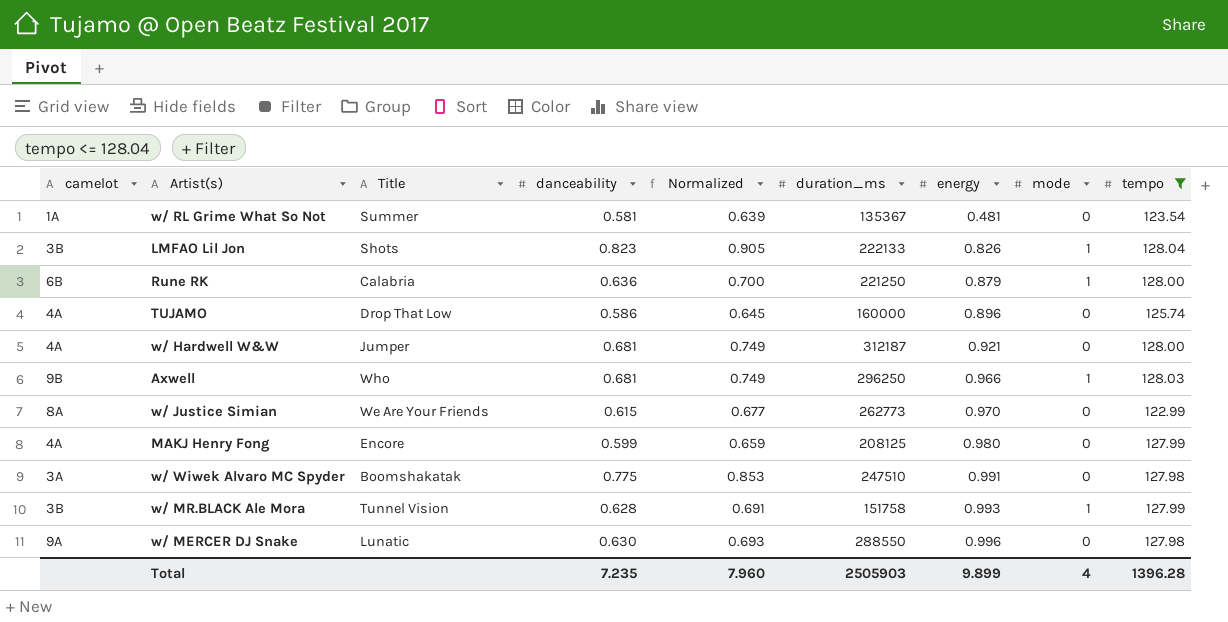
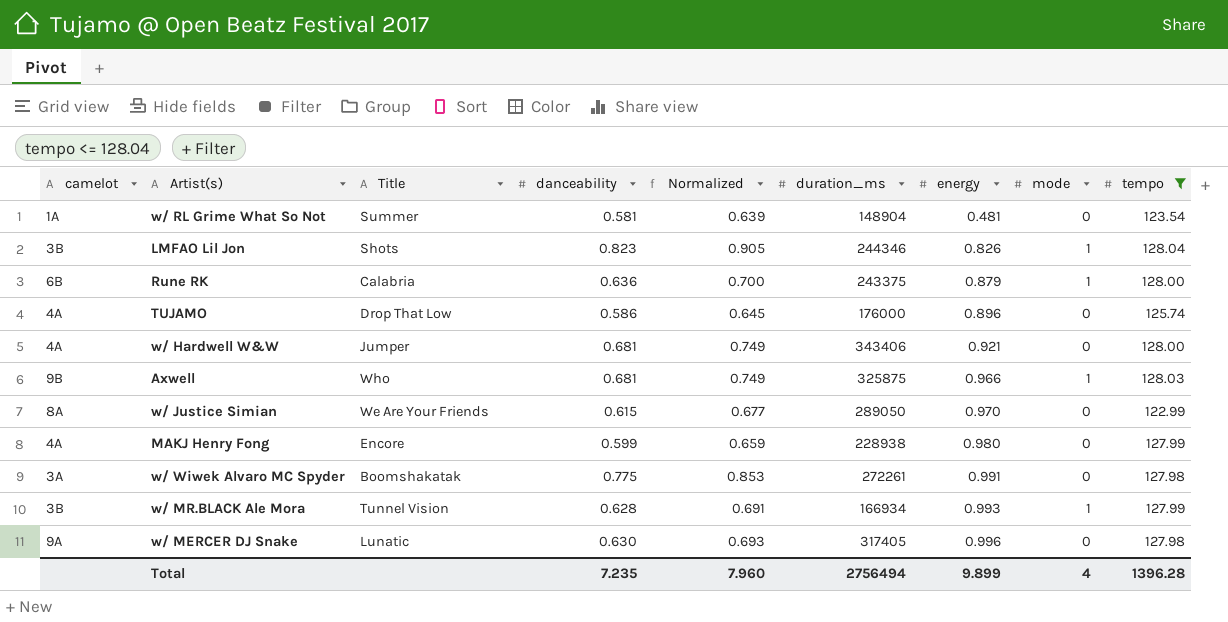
w/ RL Grime What So Not | duration_ms: 135367 -> 148904
LMFAO Lil Jon | duration_ms: 222133 -> 244346
Rune RK | duration_ms: 221250 -> 243375
TUJAMO | duration_ms: 160000 -> 176000
w/ Hardwell W&W | duration_ms: 312187 -> 343406
Axwell | duration_ms: 296250 -> 325875
w/ Justice Simian | duration_ms: 262773 -> 289050
MAKJ Henry Fong | duration_ms: 208125 -> 228938
w/ Wiwek Alvaro MC Spyder | duration_ms: 247510 -> 272261
w/ MR.BLACK Ale Mora | duration_ms: 151758 -> 166934
w/ MERCER DJ Snake | duration_ms: 288550 -> 317405
Total | duration_ms: 2505903 -> 2756494

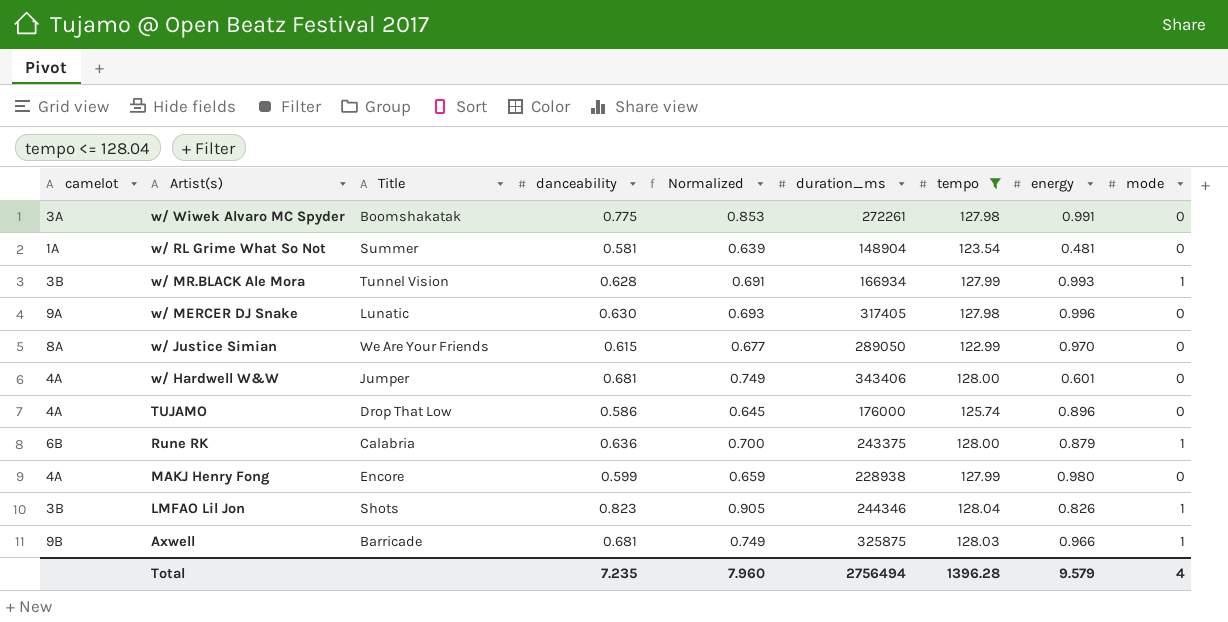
row order: energy ascending -> Artist(s) descending
column tempo | position: 9 -> 7
w/ Hardwell W&W | energy: 0.921 -> 0.601
Axwell | Title: Who -> Barricade
Total | energy: 9.899 -> 9.579

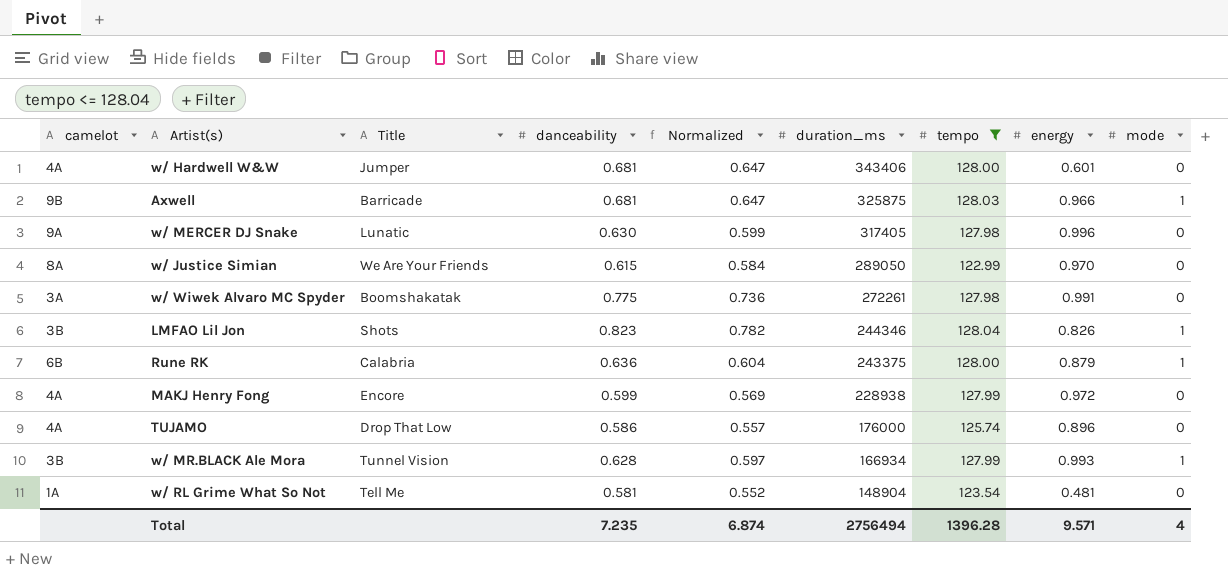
row order: Artist(s) descending -> duration_ms descending
column Normalized | formula: [danceability] * 1.1 -> [danceability] * 0.95
MAKJ Henry Fong | energy: 0.980 -> 0.972
w/ RL Grime What So Not | Title: Summer -> Tell Me
Total | Normalized: 7.960 -> 6.874
Total | energy: 9.579 -> 9.571

